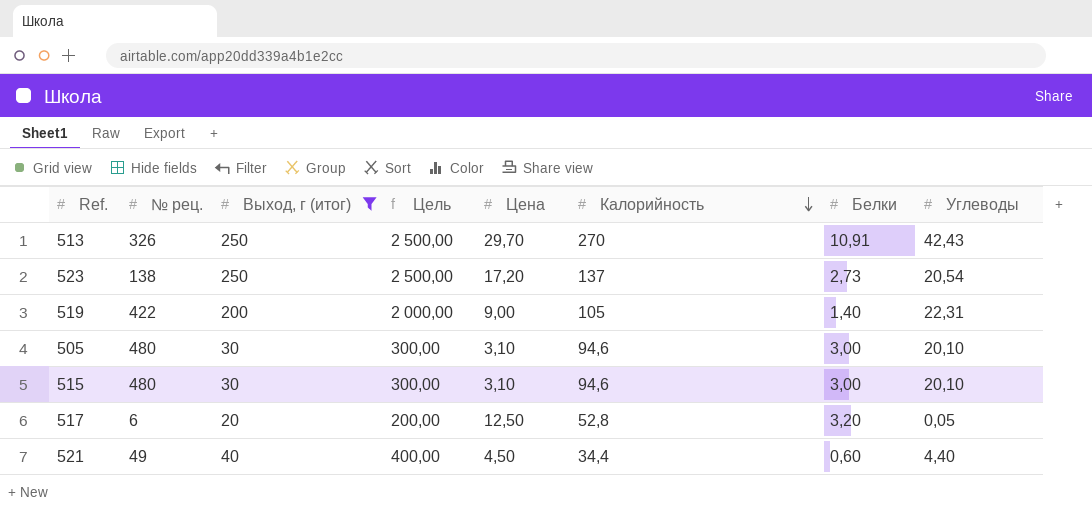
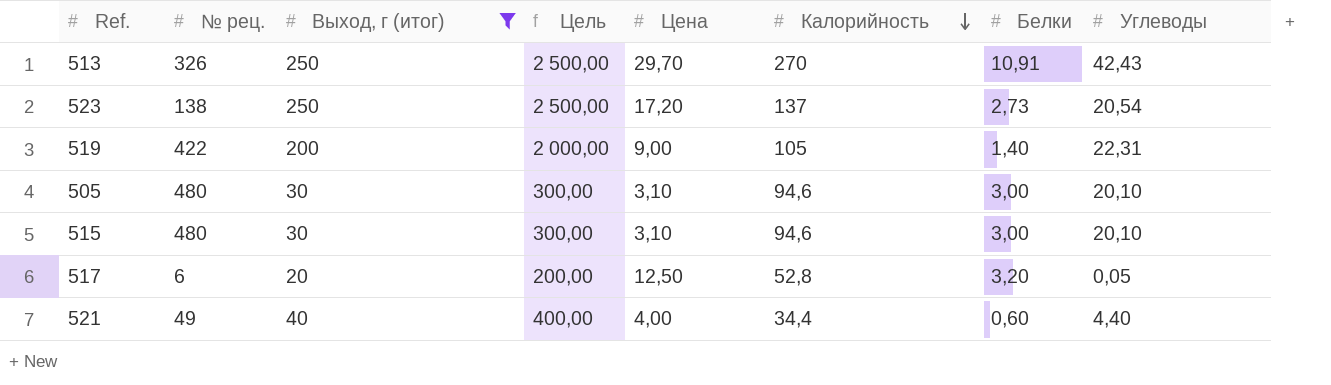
521 | Цена: 4,50 -> 4,00

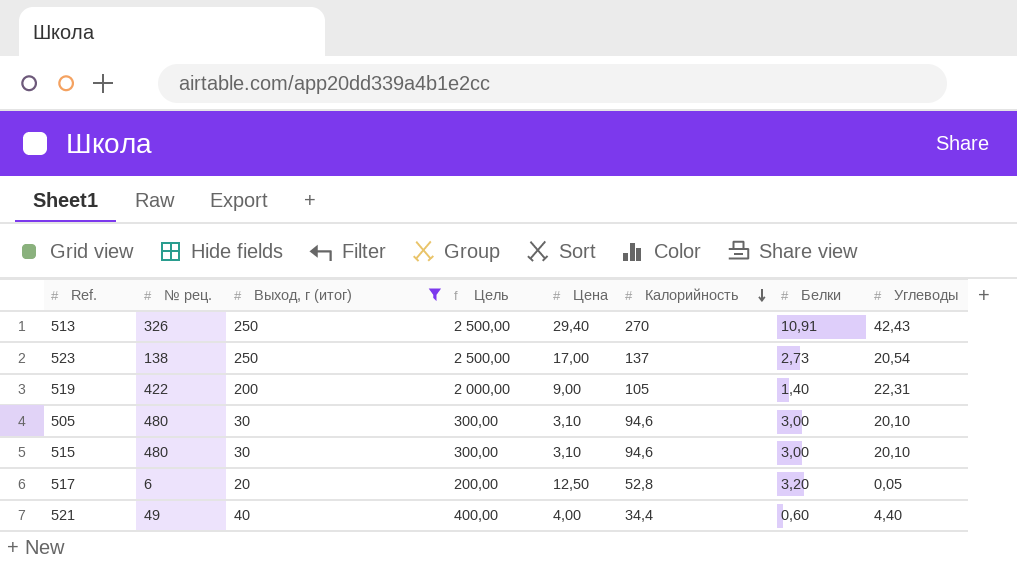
513 | Цена: 29,70 -> 29,40
523 | Цена: 17,20 -> 17,00

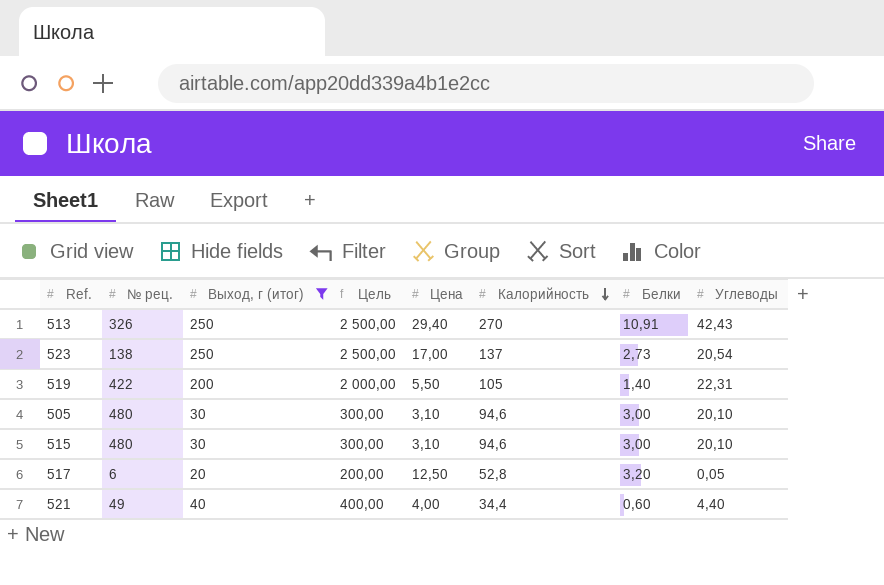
519 | Цена: 9,00 -> 5,50

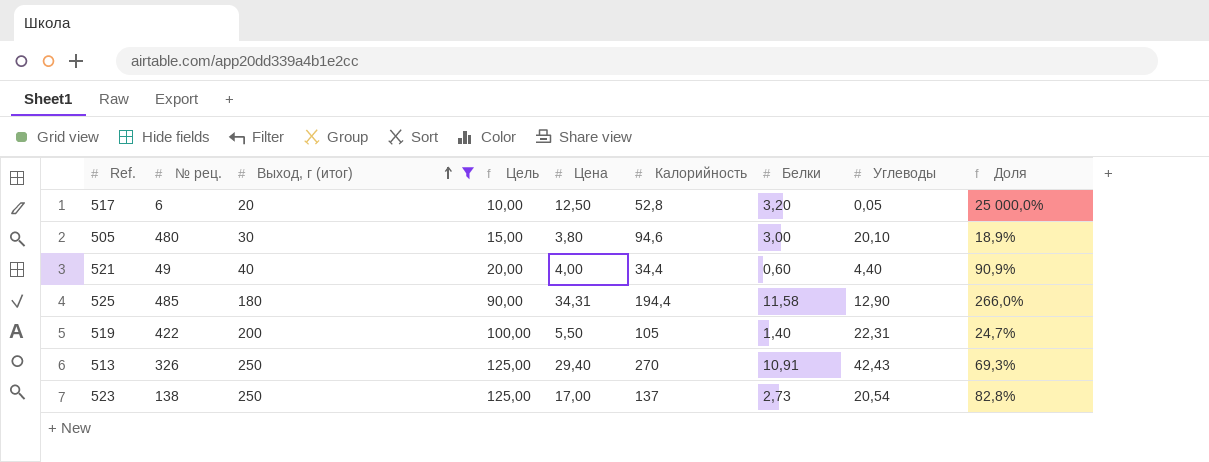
row order: Калорийность descending -> Выход, г (итог) ascending
column Цель | formula: [Выход, г (итог)] * 10 -> [Выход, г (итог)] * 0,5
column Доля | formula: none -> [Цена] / [Углеводы]
row 515: 480 | 30 | 300,00 | 3,10 | 94,6 | 3,00 | 20,10 -> none
505 | Цена: 3,10 -> 3,80
row 525: none -> 485 | 180 | 90,00 | 34,31 | 194,4 | 11,58 | 12,90 | 266,0%

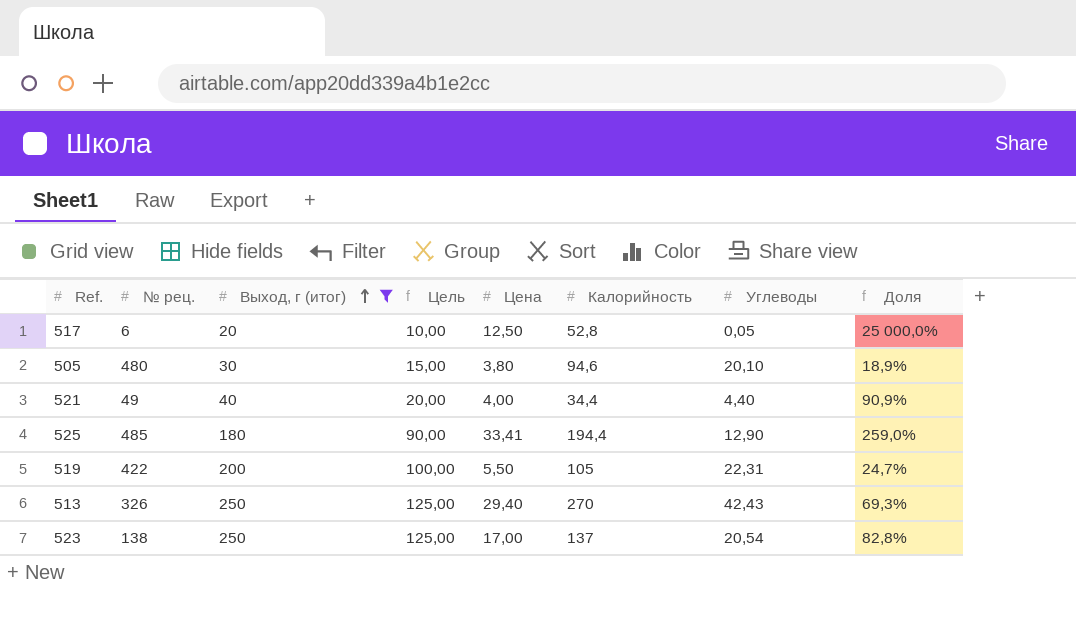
column Белки | position: 7 -> none
525 | Цена: 34,31 -> 33,41
525 | Доля: 266,0% -> 259,0%

